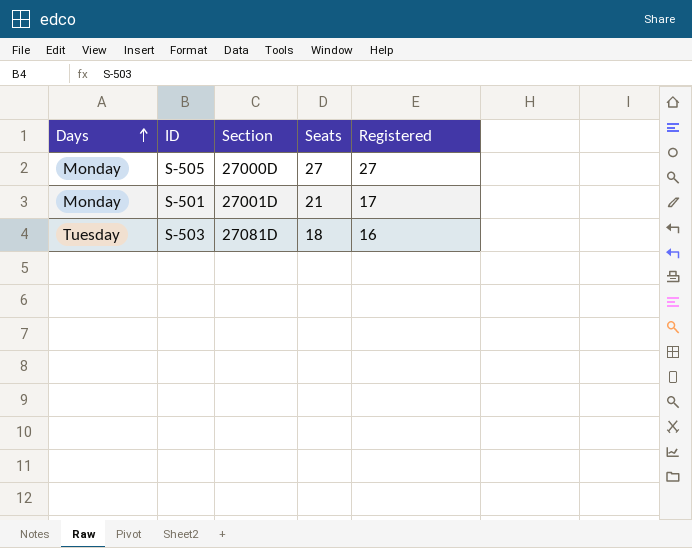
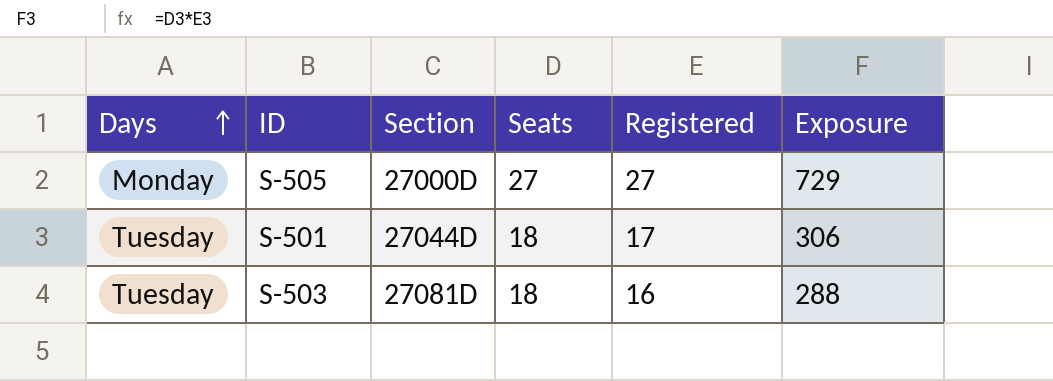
column Exposure | formula: none -> [Seats] * [Registered]
S-501 | Days: Monday -> Tuesday
S-501 | Section: 27001D -> 27044D
S-501 | Seats: 21 -> 18

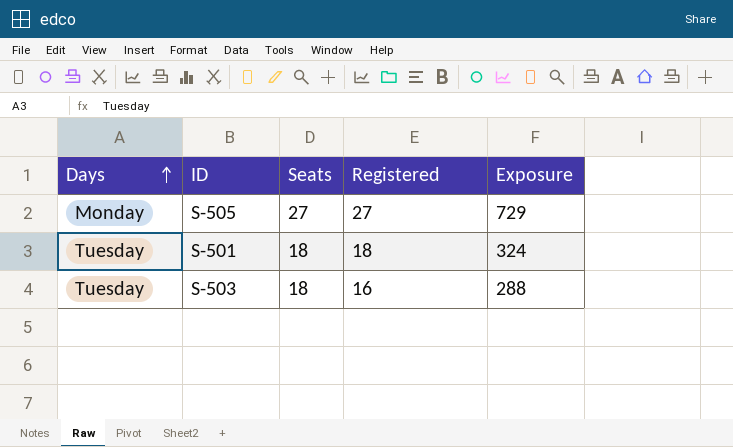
column Section | position: 3 -> none
S-501 | Registered: 17 -> 18
S-501 | Exposure: 306 -> 324

